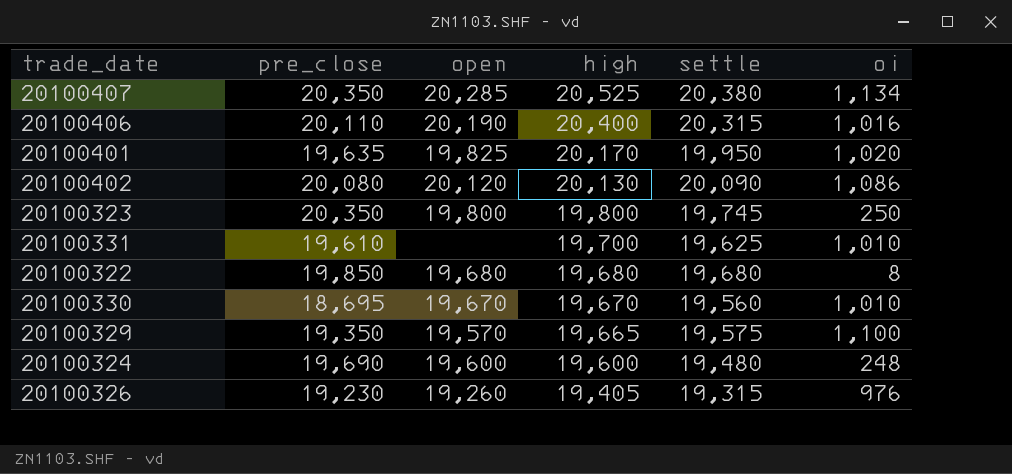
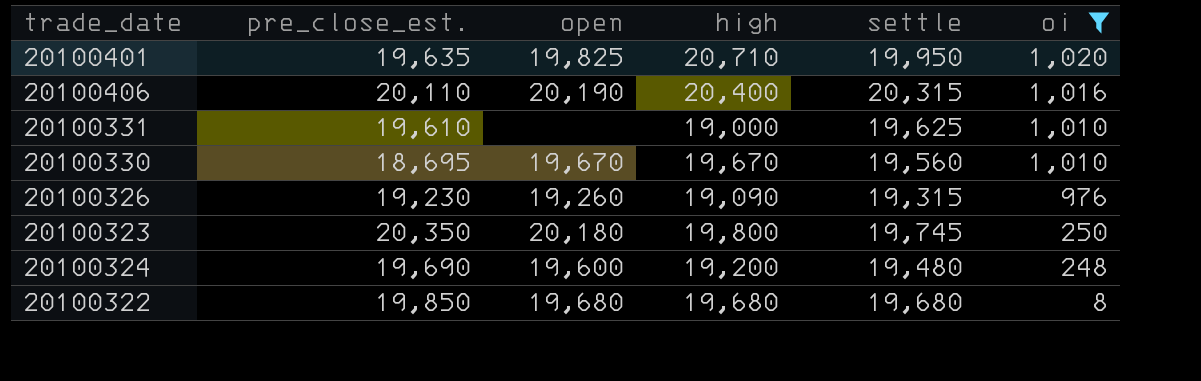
filter: none -> oi <= 1,020
row order: high descending -> oi descending
column name: pre_close -> pre_close_est.
20100401 | high: 20,170 -> 20,710
20100331 | high: 19,700 -> 19,000
20100326 | high: 19,405 -> 19,090
20100323 | open: 19,800 -> 20,180
20100324 | high: 19,600 -> 19,200

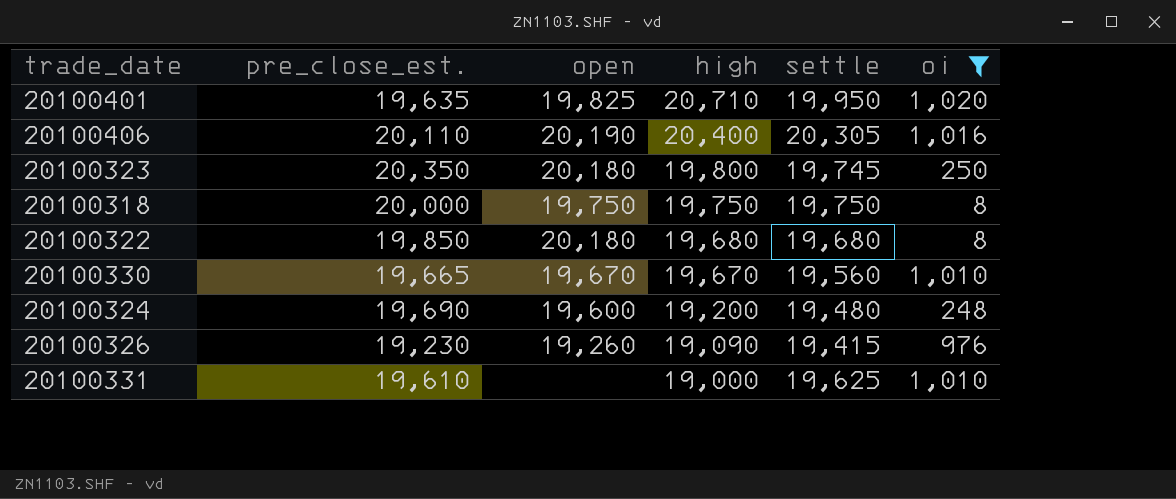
row order: oi descending -> high descending
20100406 | settle: 20,315 -> 20,305
row 20100318: none -> 20,000 | 19,750 | 19,750 | 19,750 | 8
20100322 | open: 19,680 -> 20,180
20100330 | pre_close_est.: 18,695 -> 19,665
20100326 | settle: 19,315 -> 19,415

